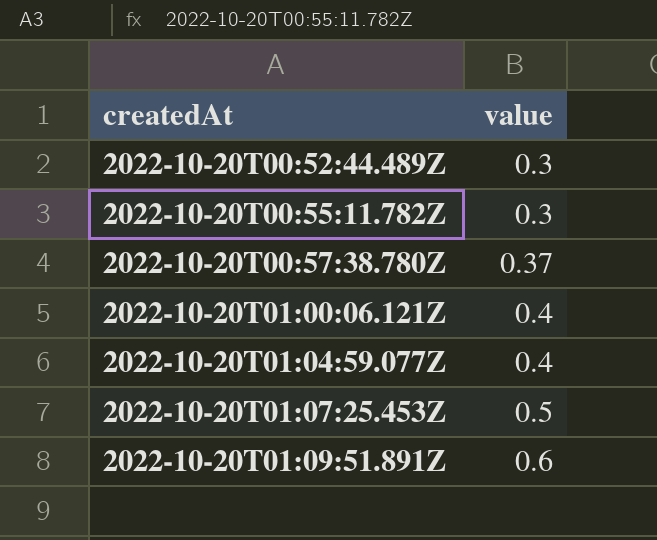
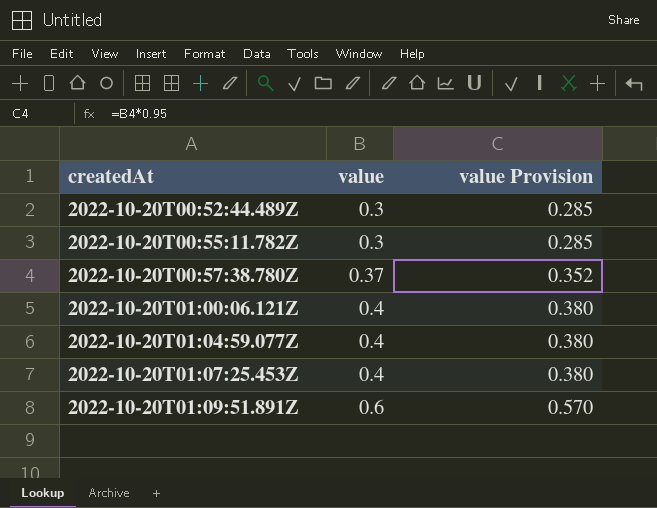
column value Provision | formula: none -> [value] * 0.95
2022-10-20T01:07:25.453Z | value: 0.5 -> 0.4

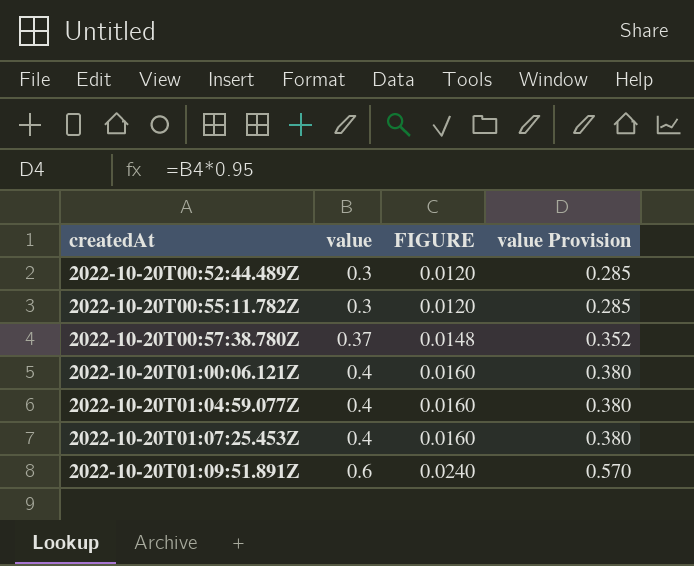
column FIGURE | formula: none -> [value] * 0.04

